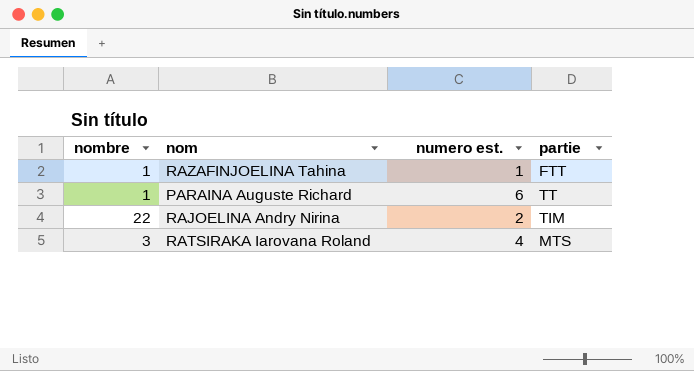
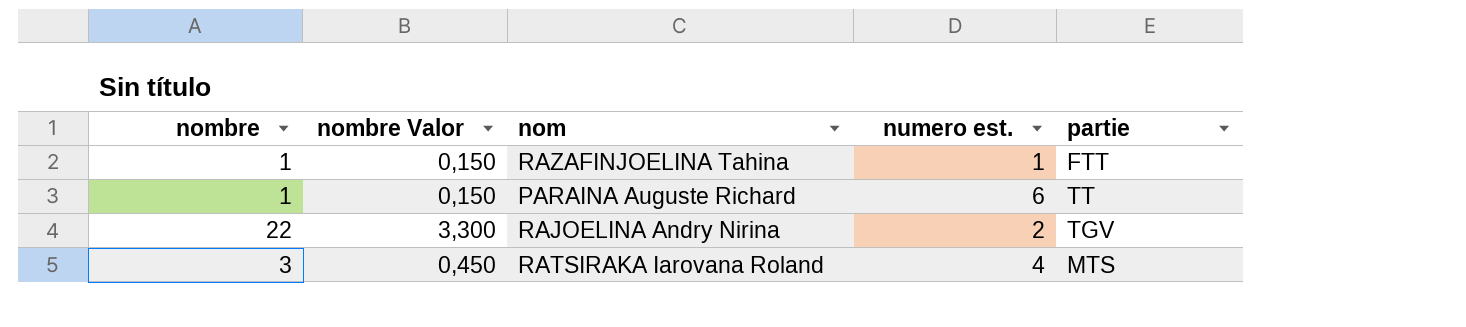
column nombre Valor | formula: none -> [nombre] * 0,15
RAJOELINA Andry Nirina | partie: TIM -> TGV

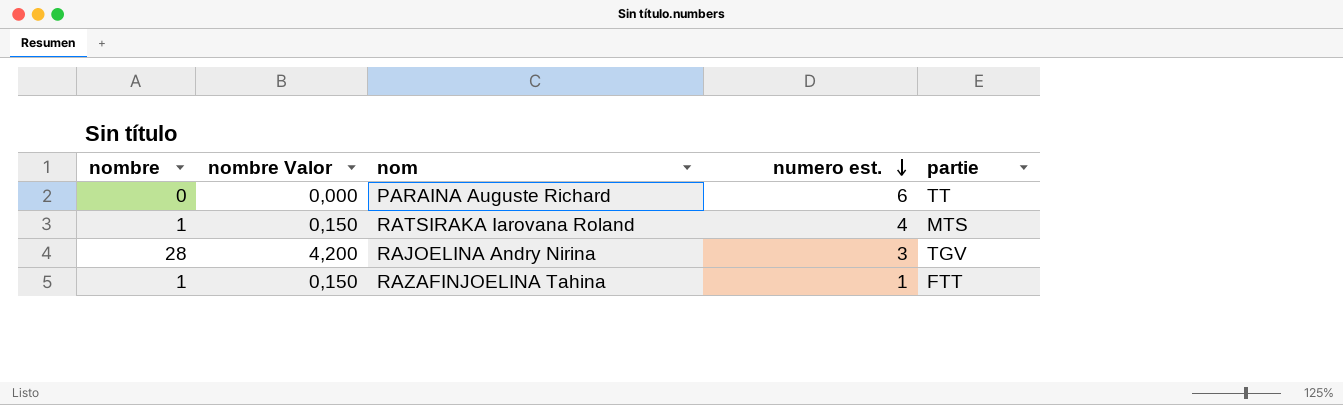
row order: none -> numero est. descending
PARAINA Auguste Richard | nombre: 1 -> 0
PARAINA Auguste Richard | nombre Valor: 0,150 -> 0,000
RATSIRAKA Iarovana Roland | nombre: 3 -> 1
RATSIRAKA Iarovana Roland | nombre Valor: 0,450 -> 0,150
RAJOELINA Andry Nirina | nombre: 22 -> 28
RAJOELINA Andry Nirina | nombre Valor: 3,300 -> 4,200
RAJOELINA Andry Nirina | numero est.: 2 -> 3

